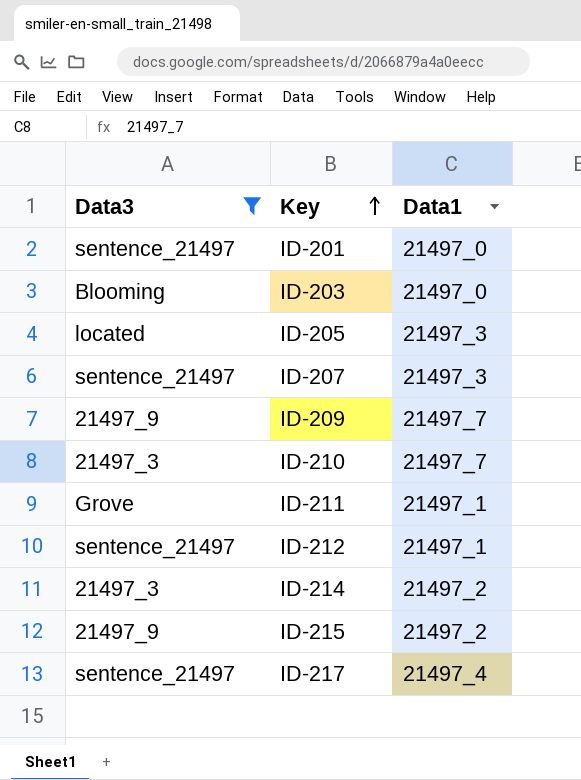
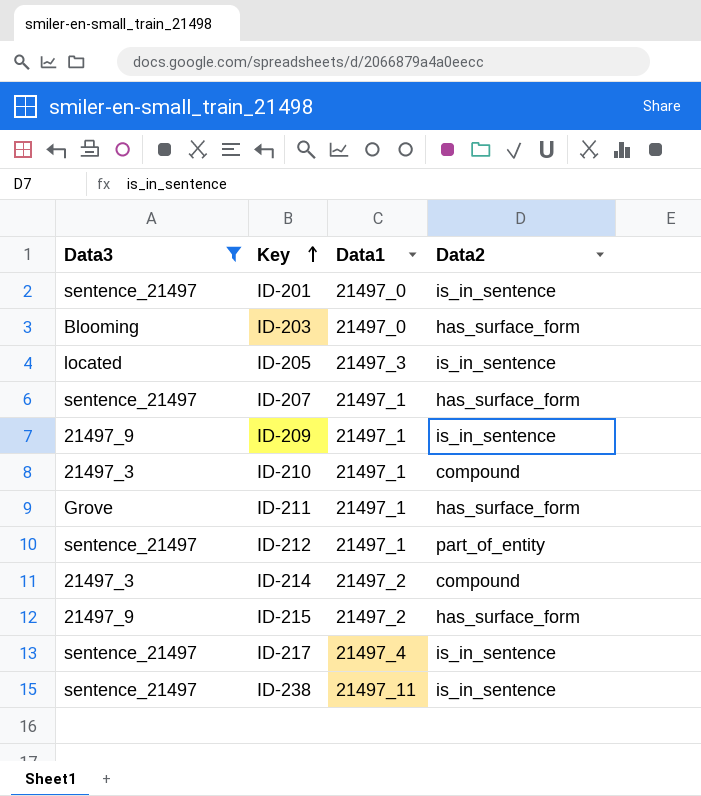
column Data2 | position: none -> 4
ID-207 | Data1: 21497_3 -> 21497_1
ID-209 | Data1: 21497_7 -> 21497_1
ID-210 | Data1: 21497_7 -> 21497_1
row ID-238: none -> sentence_21497 | 21497_11 | is_in_sentence

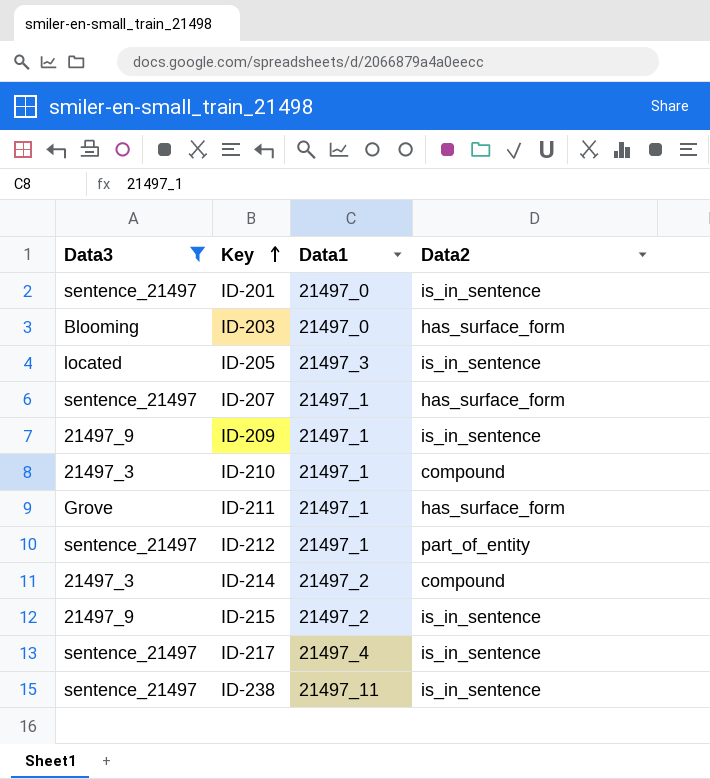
ID-215 | Data2: has_surface_form -> is_in_sentence

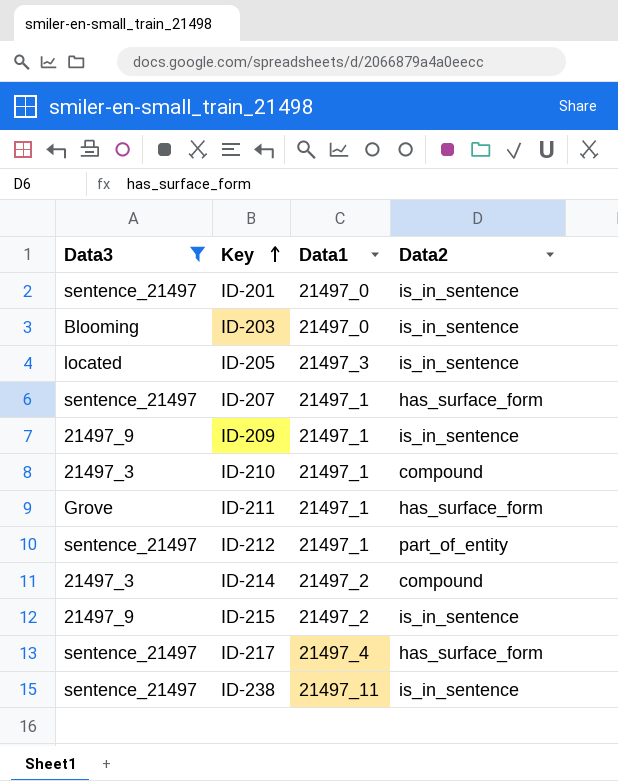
ID-203 | Data2: has_surface_form -> is_in_sentence
ID-217 | Data2: is_in_sentence -> has_surface_form

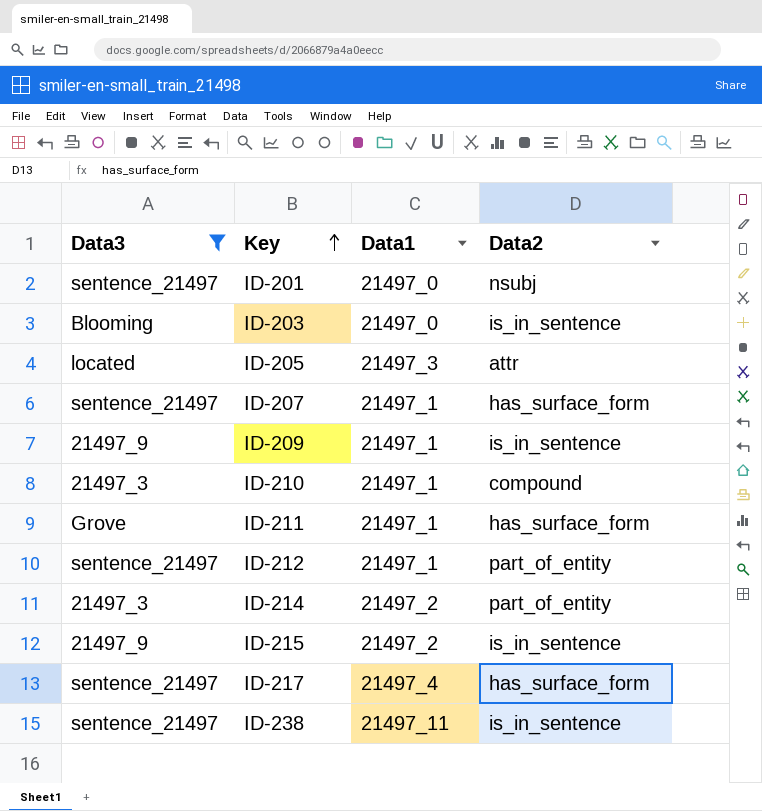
ID-201 | Data2: is_in_sentence -> nsubj
ID-205 | Data2: is_in_sentence -> attr
ID-214 | Data2: compound -> part_of_entity

